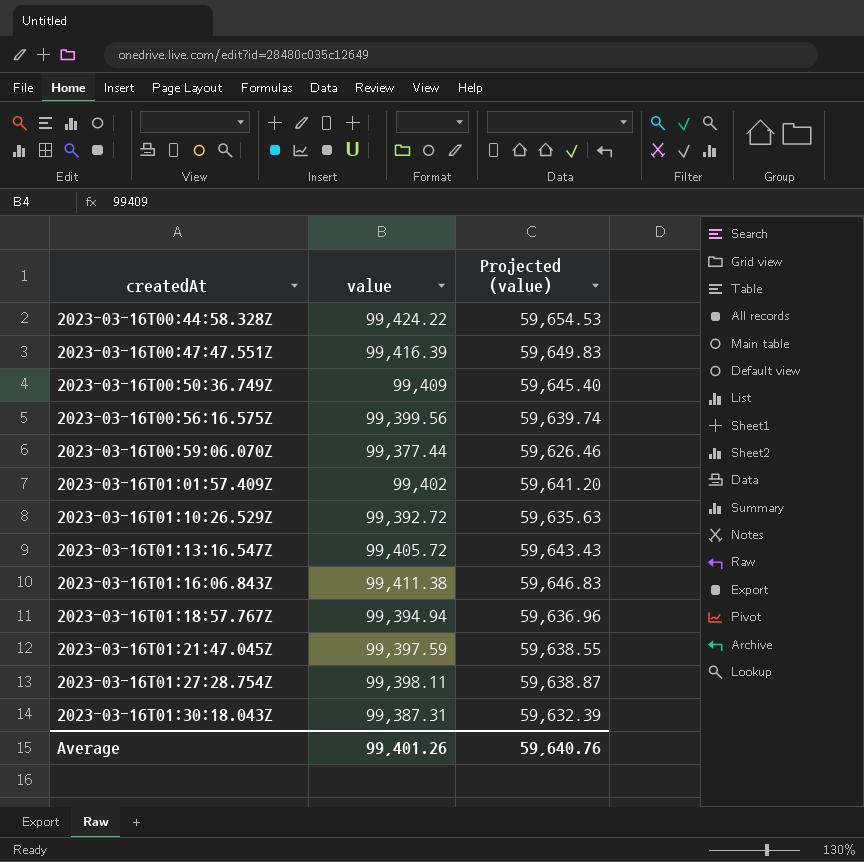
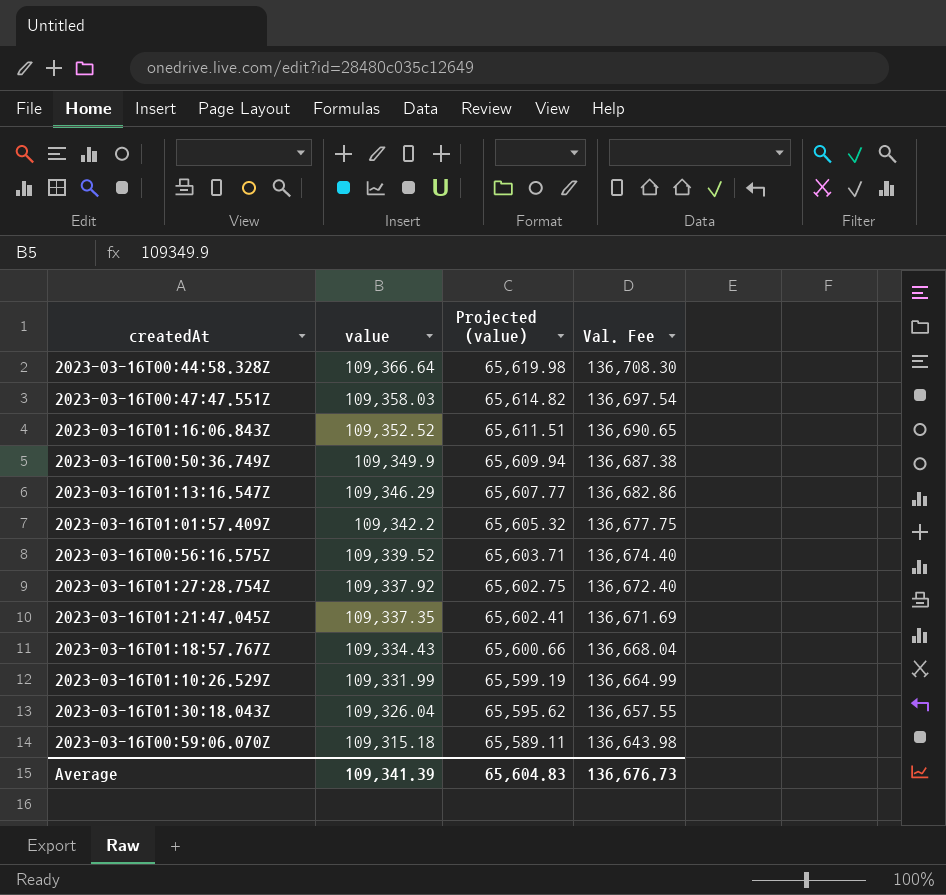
row order: createdAt ascending -> value descending
column Val. Fee | formula: none -> [value] * 1.25
2023-03-16T00:44:58.328Z | value: 99,424.22 -> 109,366.64
2023-03-16T00:44:58.328Z | Projected (value): 59,654.53 -> 65,619.98
2023-03-16T00:47:47.551Z | value: 99,416.39 -> 109,358.03
2023-03-16T00:47:47.551Z | Projected (value): 59,649.83 -> 65,614.82
2023-03-16T01:16:06.843Z | value: 99,411.38 -> 109,352.52
2023-03-16T01:16:06.843Z | Projected (value): 59,646.83 -> 65,611.51
2023-03-16T00:50:36.749Z | value: 99,409 -> 109,349.9
2023-03-16T00:50:36.749Z | Projected (value): 59,645.40 -> 65,609.94
2023-03-16T01:13:16.547Z | value: 99,405.72 -> 109,346.29
2023-03-16T01:13:16.547Z | Projected (value): 59,643.43 -> 65,607.77
2023-03-16T01:01:57.409Z | value: 99,402 -> 109,342.2
2023-03-16T01:01:57.409Z | Projected (value): 59,641.20 -> 65,605.32
2023-03-16T00:56:16.575Z | value: 99,399.56 -> 109,339.52
2023-03-16T00:56:16.575Z | Projected (value): 59,639.74 -> 65,603.71
2023-03-16T01:27:28.754Z | value: 99,398.11 -> 109,337.92
2023-03-16T01:27:28.754Z | Projected (value): 59,638.87 -> 65,602.75
2023-03-16T01:21:47.045Z | value: 99,397.59 -> 109,337.35
2023-03-16T01:21:47.045Z | Projected (value): 59,638.55 -> 65,602.41
2023-03-16T01:18:57.767Z | value: 99,394.94 -> 109,334.43
2023-03-16T01:18:57.767Z | Projected (value): 59,636.96 -> 65,600.66
2023-03-16T01:10:26.529Z | value: 99,392.72 -> 109,331.99
2023-03-16T01:10:26.529Z | Projected (value): 59,635.63 -> 65,599.19
2023-03-16T01:30:18.043Z | value: 99,387.31 -> 109,326.04
2023-03-16T01:30:18.043Z | Projected (value): 59,632.39 -> 65,595.62
2023-03-16T00:59:06.070Z | value: 99,377.44 -> 109,315.18
2023-03-16T00:59:06.070Z | Projected (value): 59,626.46 -> 65,589.11
Average | value: 99,401.26 -> 109,341.39
Average | Projected (value): 59,640.76 -> 65,604.83

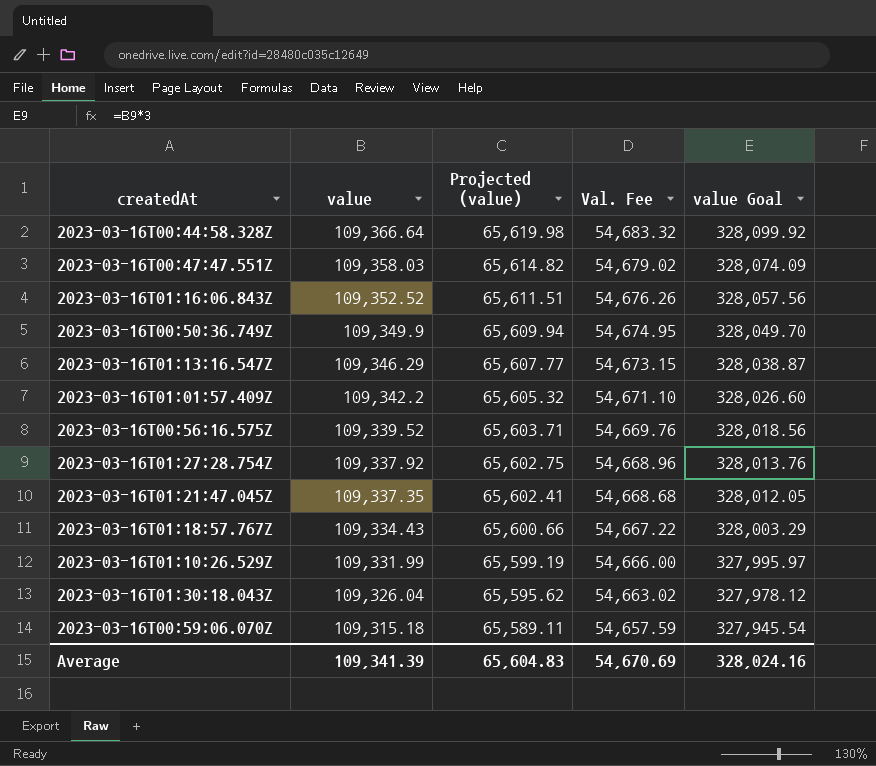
column Val. Fee | formula: [value] * 1.25 -> [value] * 0.5
column value Goal | formula: none -> [value] * 3
Average | Val. Fee: 136,676.73 -> 54,670.69

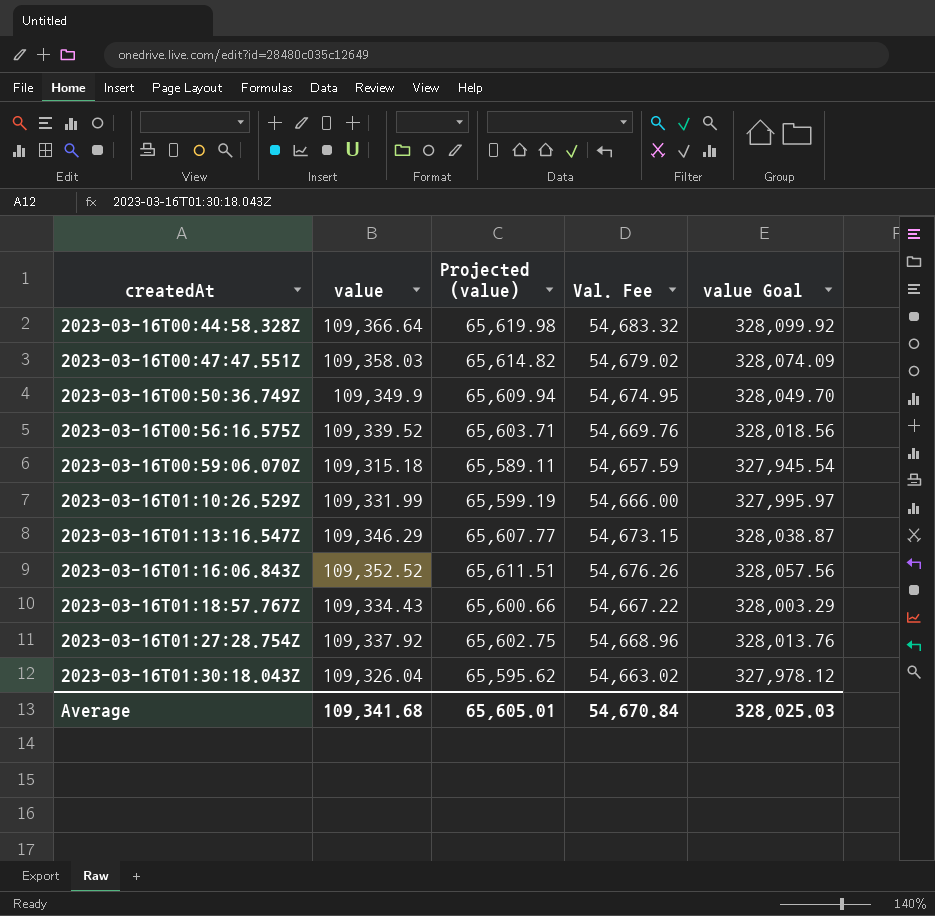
row order: value descending -> createdAt ascending
row 2023-03-16T01:01:57.409Z: 109,342.2 | 65,605.32 | 54,671.10 | 328,026.60 -> none
row 2023-03-16T01:21:47.045Z: 109,337.35 | 65,602.41 | 54,668.68 | 328,012.05 -> none
Average | value: 109,341.39 -> 109,341.68
Average | Projected (value): 65,604.83 -> 65,605.01
Average | Val. Fee: 54,670.69 -> 54,670.84
Average | value Goal: 328,024.16 -> 328,025.03

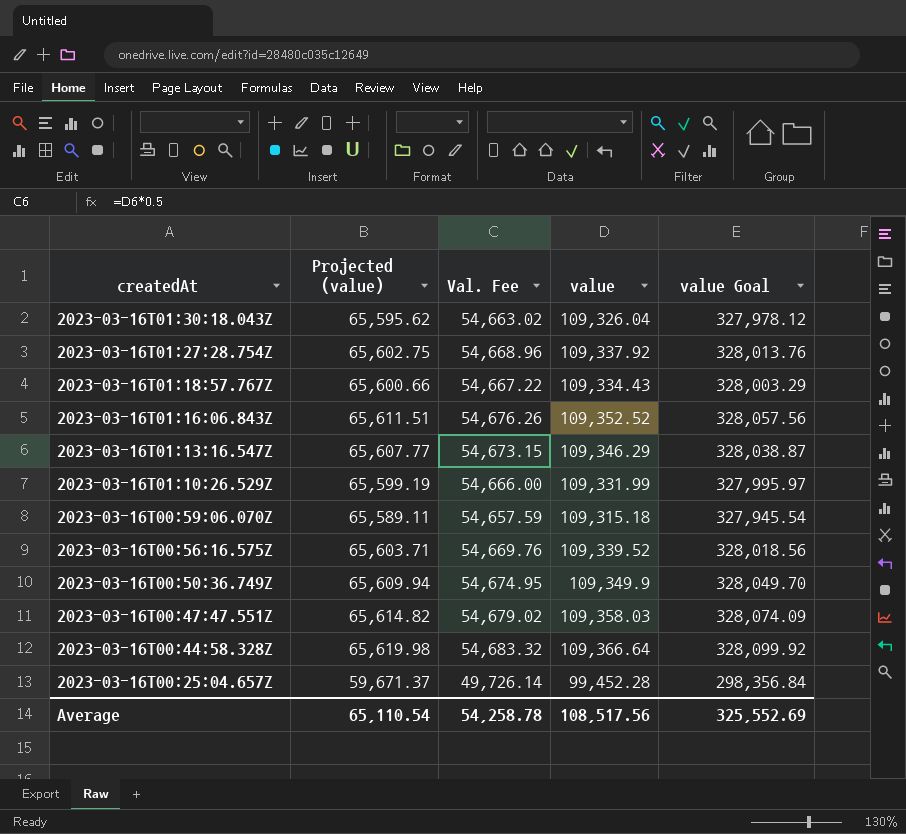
row order: createdAt ascending -> createdAt descending
column value | position: 2 -> 4
row 2023-03-16T00:25:04.657Z: none -> 59,671.37 | 49,726.14 | 99,452.28 | 298,356.84
Average | Projected (value): 65,605.01 -> 65,110.54
Average | Val. Fee: 54,670.84 -> 54,258.78
Average | value: 109,341.68 -> 108,517.56
Average | value Goal: 328,025.03 -> 325,552.69

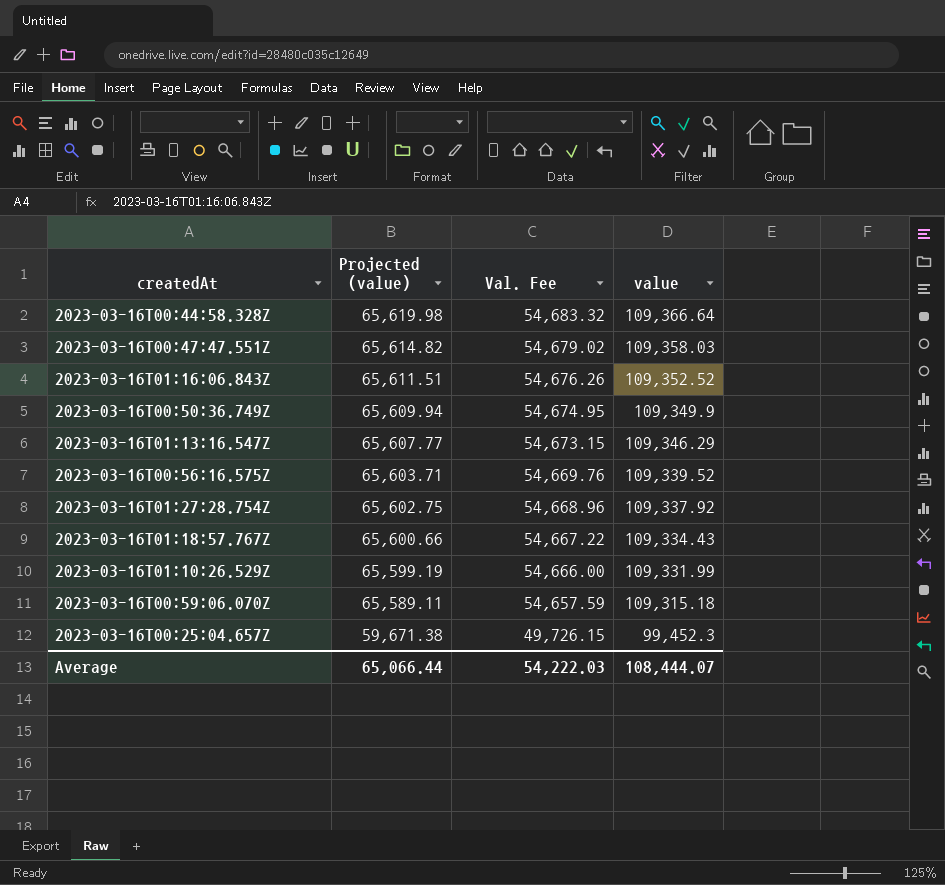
row order: createdAt descending -> Projected (value) descending
column value Goal | formula: [value] * 3 -> none
row 2023-03-16T01:30:18.043Z: 65,595.62 | 54,663.02 | 109,326.04 | 327,978.12 -> none
2023-03-16T00:25:04.657Z | Projected (value): 59,671.37 -> 59,671.38
2023-03-16T00:25:04.657Z | Val. Fee: 49,726.14 -> 49,726.15
2023-03-16T00:25:04.657Z | value: 99,452.28 -> 99,452.3
Average | Projected (value): 65,110.54 -> 65,066.44
Average | Val. Fee: 54,258.78 -> 54,222.03
Average | value: 108,517.56 -> 108,444.07

